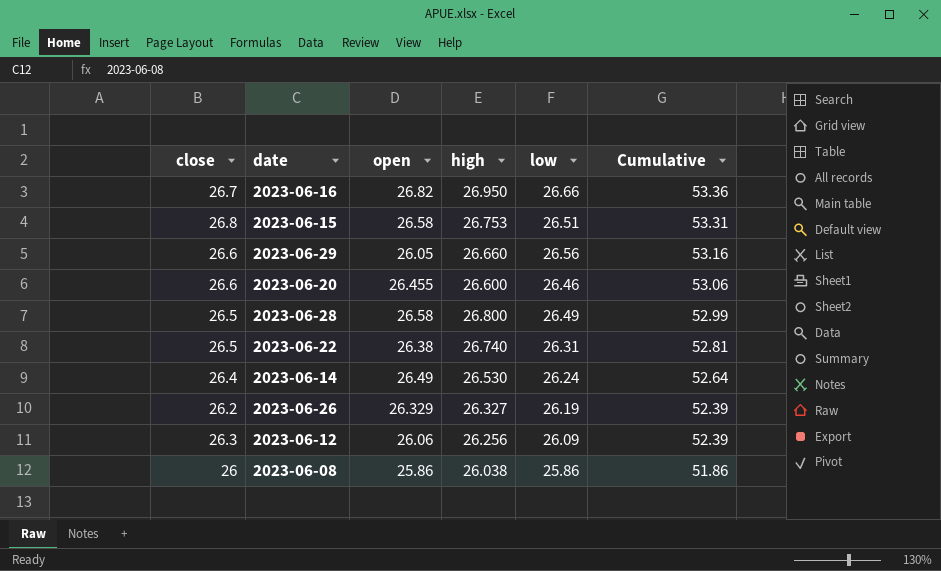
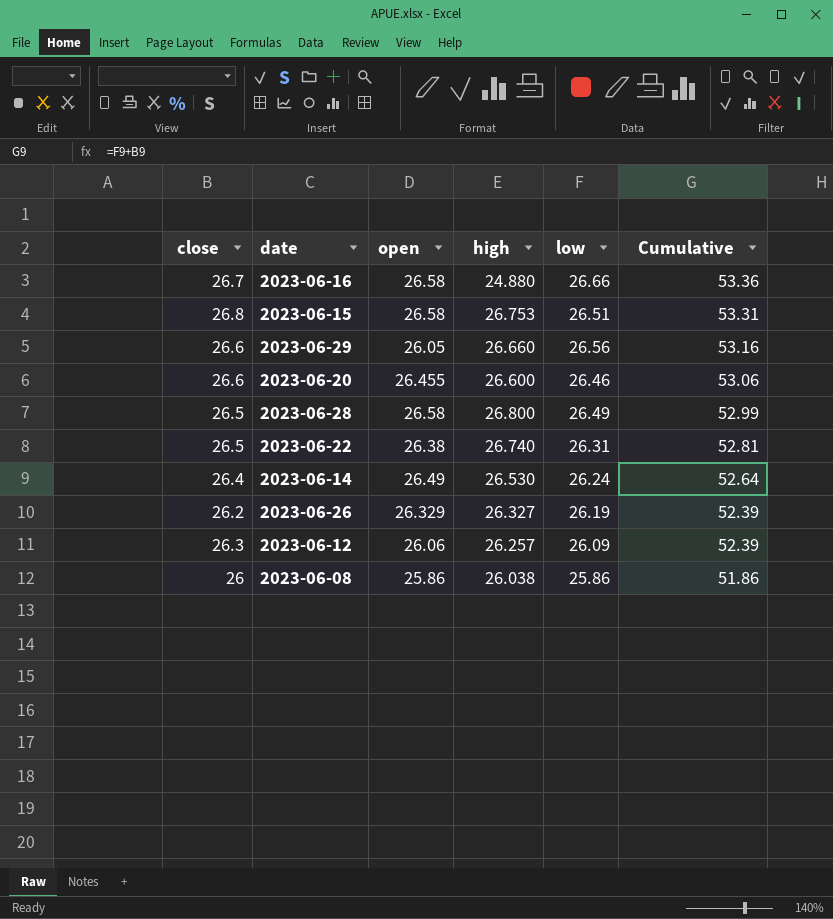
2023-06-16 | open: 26.82 -> 26.58
2023-06-16 | high: 26.950 -> 24.880
2023-06-12 | high: 26.256 -> 26.257

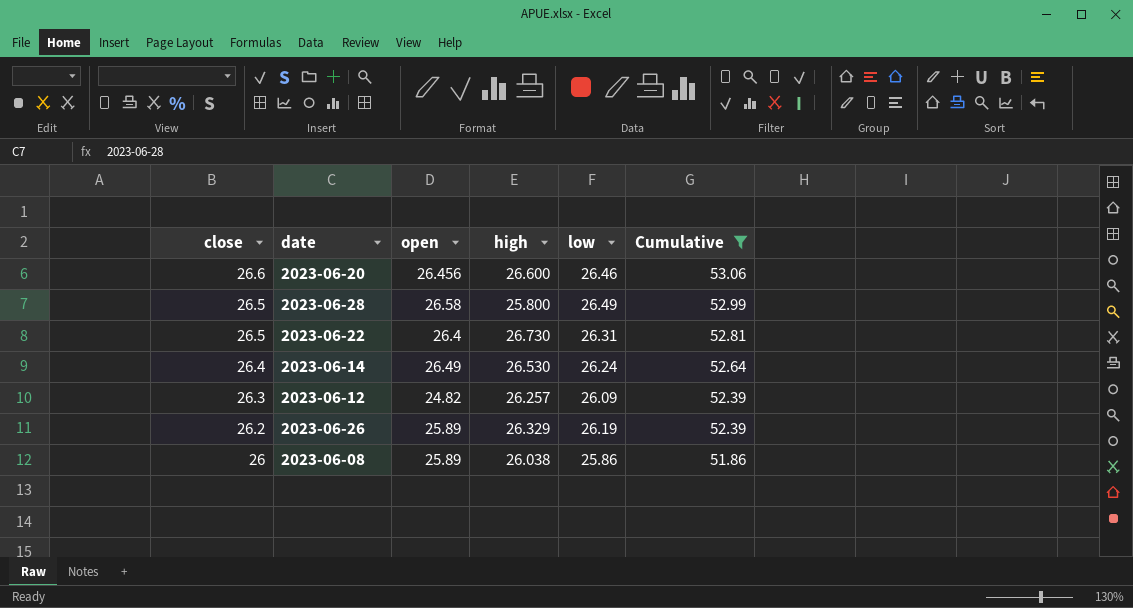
filter: none -> Cumulative <= 53.06
row order: Cumulative descending -> close descending
2023-06-20 | open: 26.455 -> 26.456
2023-06-28 | high: 26.800 -> 25.800
2023-06-22 | open: 26.38 -> 26.4
2023-06-22 | high: 26.740 -> 26.730
2023-06-12 | open: 26.06 -> 24.82
2023-06-26 | open: 26.329 -> 25.89
2023-06-26 | high: 26.327 -> 26.329
2023-06-08 | open: 25.86 -> 25.89

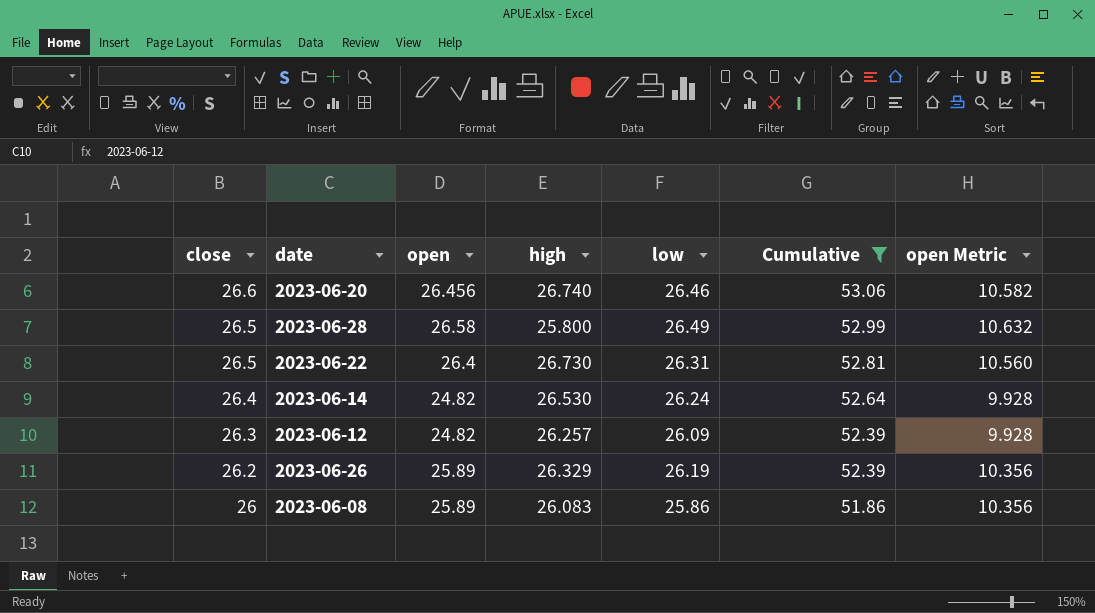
column open Metric | formula: none -> [open] * 0.4
2023-06-20 | high: 26.600 -> 26.740
2023-06-14 | open: 26.49 -> 24.82
2023-06-08 | high: 26.038 -> 26.083

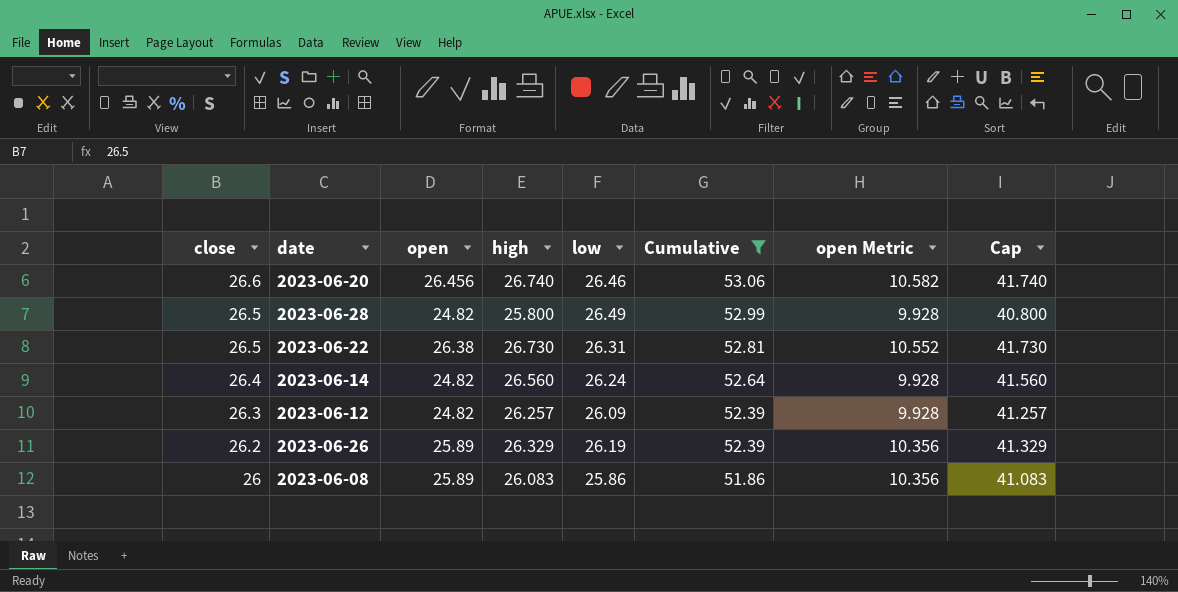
column Cap | formula: none -> [high] + 15
2023-06-28 | open: 26.58 -> 24.82
2023-06-28 | open Metric: 10.632 -> 9.928
2023-06-22 | open: 26.4 -> 26.38
2023-06-22 | open Metric: 10.560 -> 10.552
2023-06-14 | high: 26.530 -> 26.560

